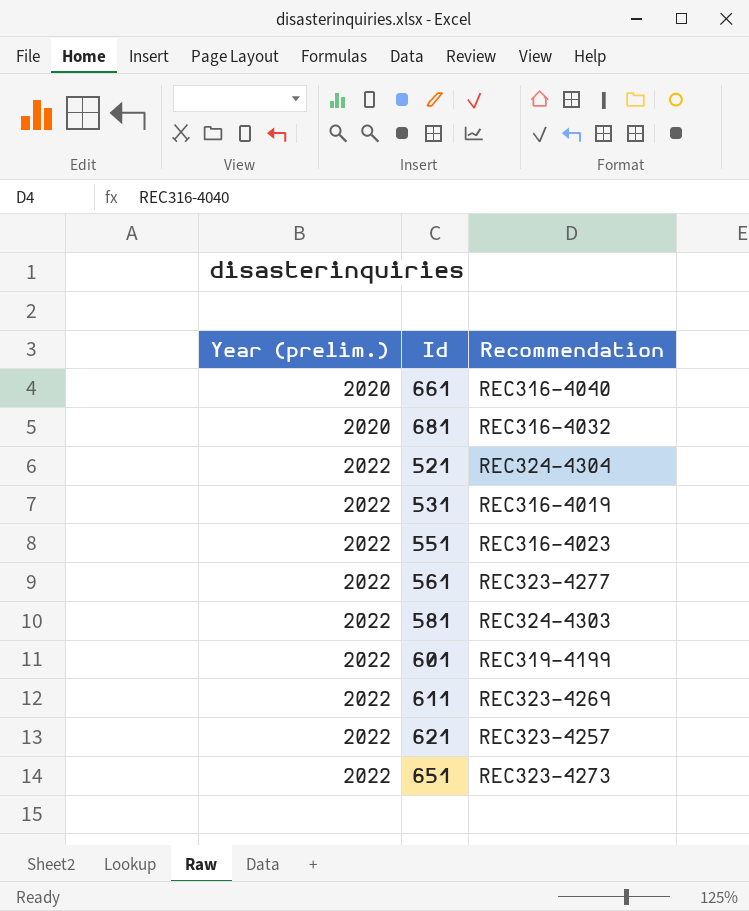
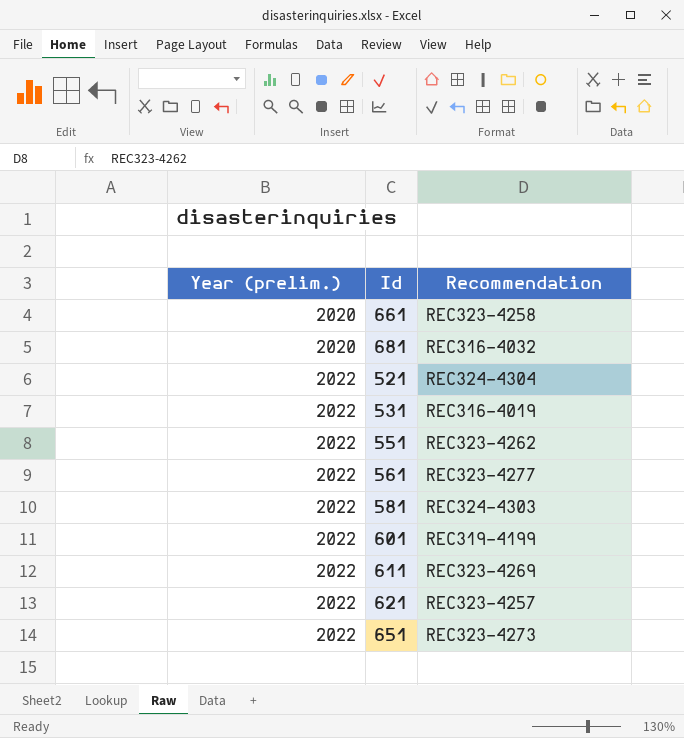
661 | Recommendation: REC316-4040 -> REC323-4258
551 | Recommendation: REC316-4023 -> REC323-4262

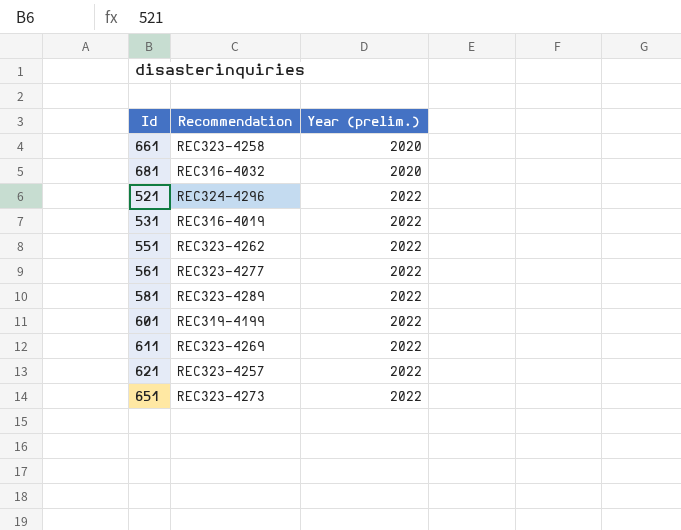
column Year (prelim.) | position: 1 -> 3
521 | Recommendation: REC324-4304 -> REC324-4296
581 | Recommendation: REC324-4303 -> REC323-4289

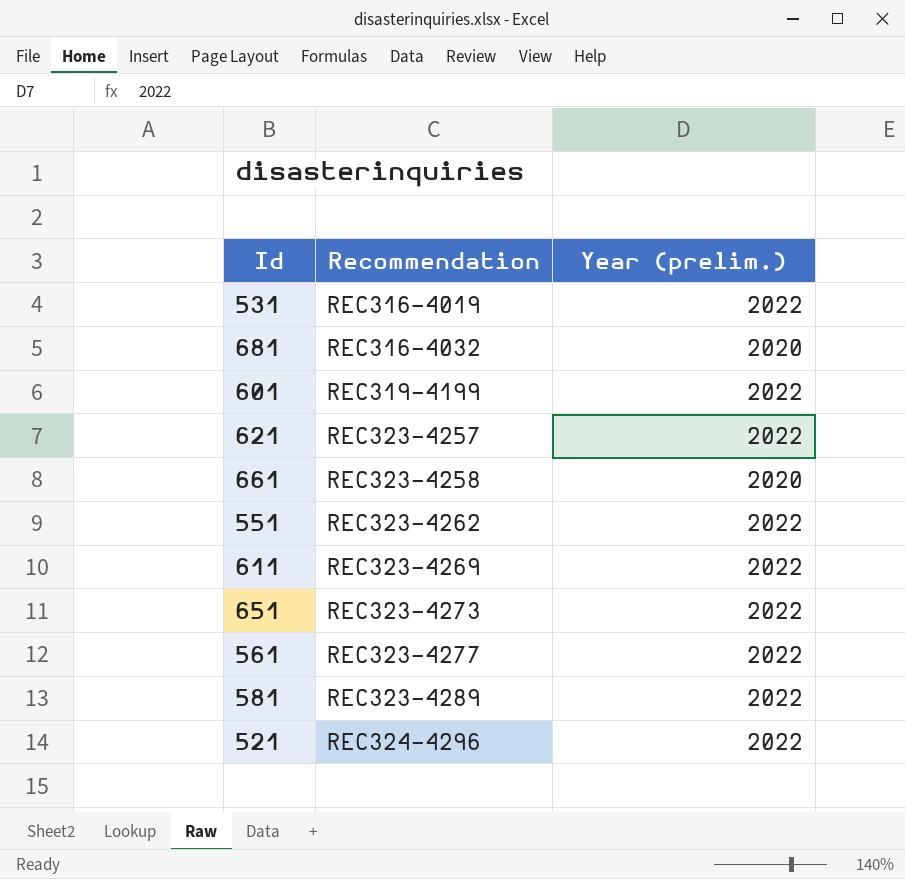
row order: Year (prelim.) ascending -> Recommendation ascending

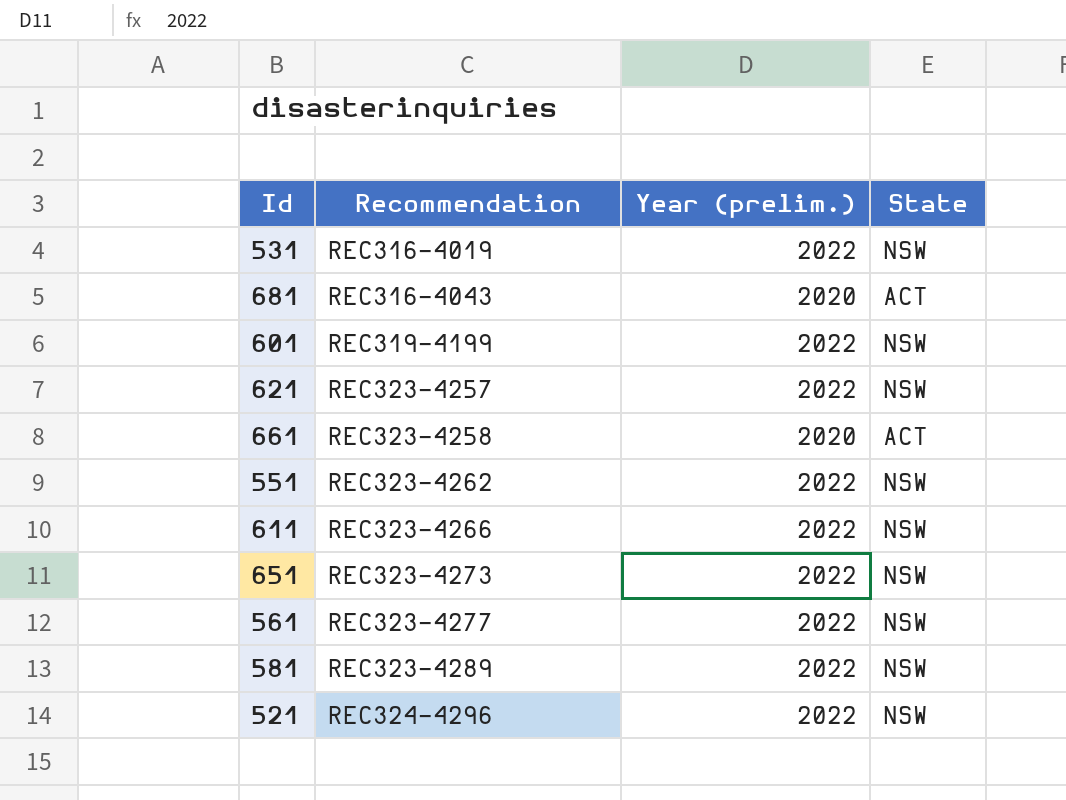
column State | position: none -> 4
681 | Recommendation: REC316-4032 -> REC316-4043
611 | Recommendation: REC323-4269 -> REC323-4266

